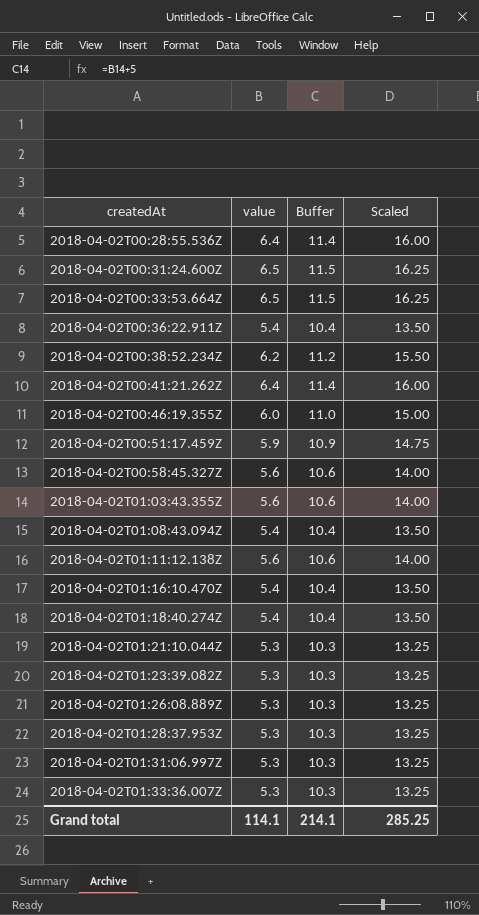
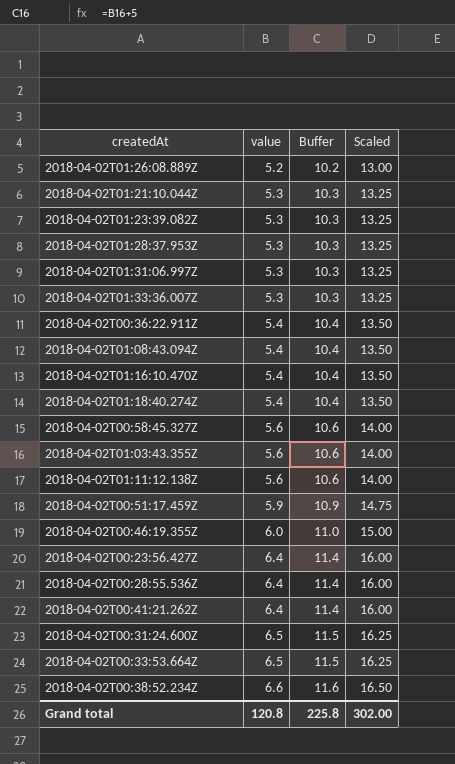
row order: createdAt ascending -> value ascending
2018-04-02T01:26:08.889Z | value: 5.3 -> 5.2
2018-04-02T01:26:08.889Z | Buffer: 10.3 -> 10.2
2018-04-02T01:26:08.889Z | Scaled: 13.25 -> 13.00
row 2018-04-02T00:23:56.427Z: none -> 6.4 | 11.4 | 16.00
2018-04-02T00:38:52.234Z | value: 6.2 -> 6.6
2018-04-02T00:38:52.234Z | Buffer: 11.2 -> 11.6
2018-04-02T00:38:52.234Z | Scaled: 15.50 -> 16.50
Grand total | value: 114.1 -> 120.8
Grand total | Buffer: 214.1 -> 225.8
Grand total | Scaled: 285.25 -> 302.00

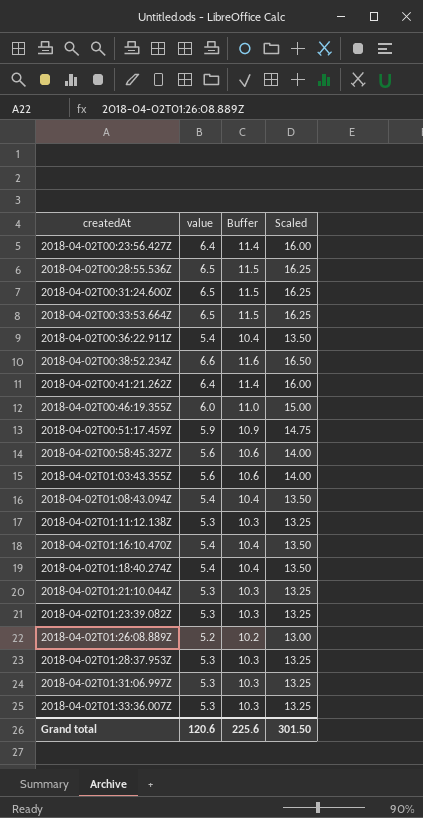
row order: value ascending -> createdAt ascending
2018-04-02T00:28:55.536Z | value: 6.4 -> 6.5
2018-04-02T00:28:55.536Z | Buffer: 11.4 -> 11.5
2018-04-02T00:28:55.536Z | Scaled: 16.00 -> 16.25
2018-04-02T01:11:12.138Z | value: 5.6 -> 5.3
2018-04-02T01:11:12.138Z | Buffer: 10.6 -> 10.3
2018-04-02T01:11:12.138Z | Scaled: 14.00 -> 13.25
Grand total | value: 120.8 -> 120.6
Grand total | Buffer: 225.8 -> 225.6
Grand total | Scaled: 302.00 -> 301.50

